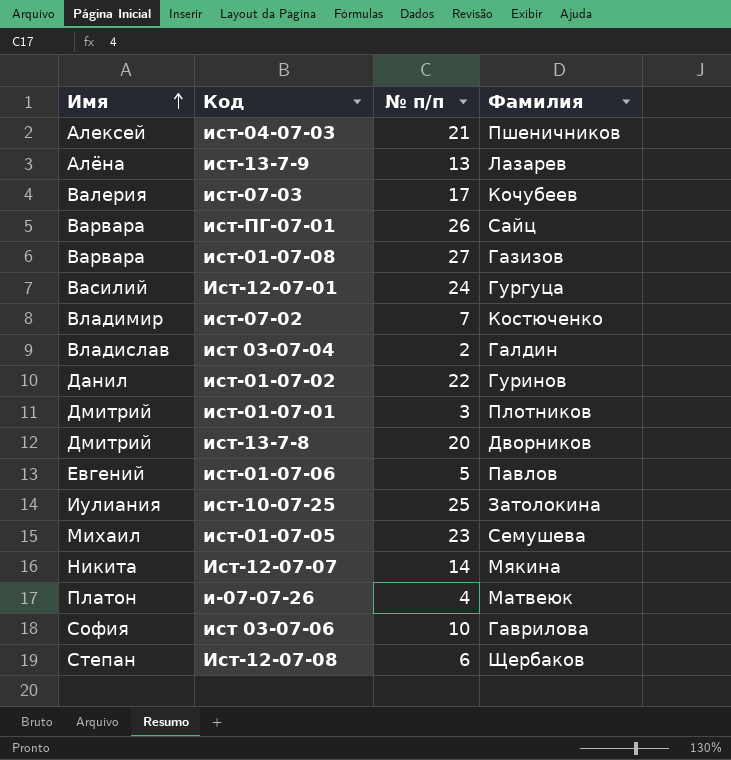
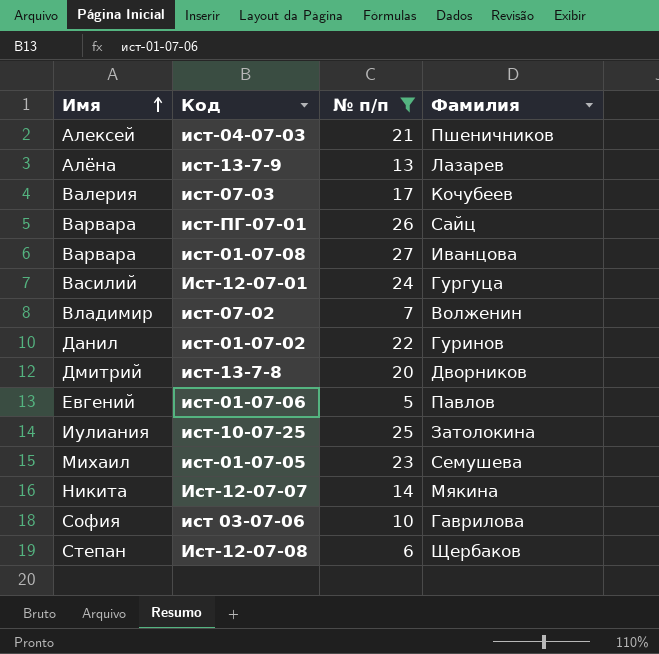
filter: none -> № п/п >= 5
ист-01-07-08 | Фамилия: Газизов -> Иванцова
ист-07-02 | Фамилия: Костюченко -> Волженин

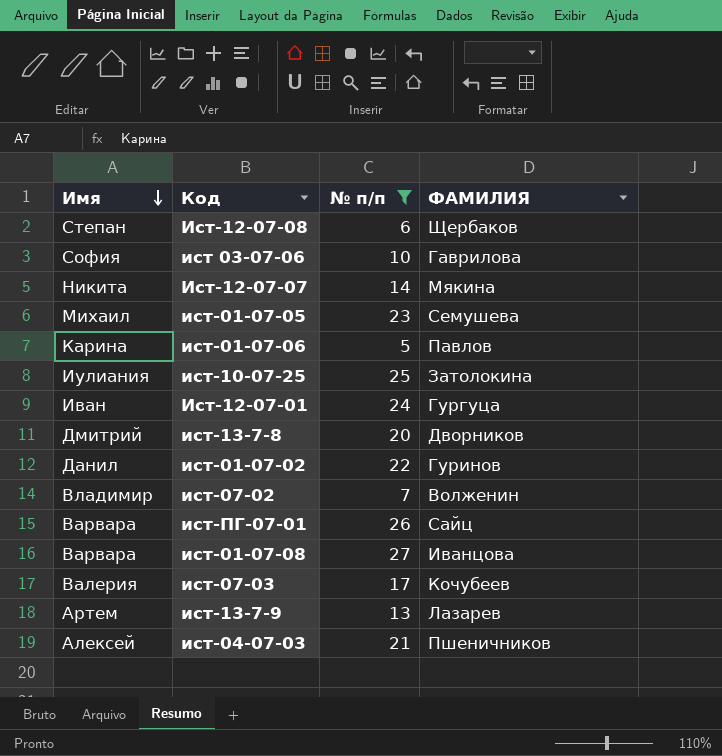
row order: Имя ascending -> Имя descending
column name: Фамилия -> ФАМИЛИЯ
ист-01-07-06 | Имя: Евгений -> Карина
Ист-12-07-01 | Имя: Василий -> Иван
ист-13-7-9 | Имя: Алёна -> Артем

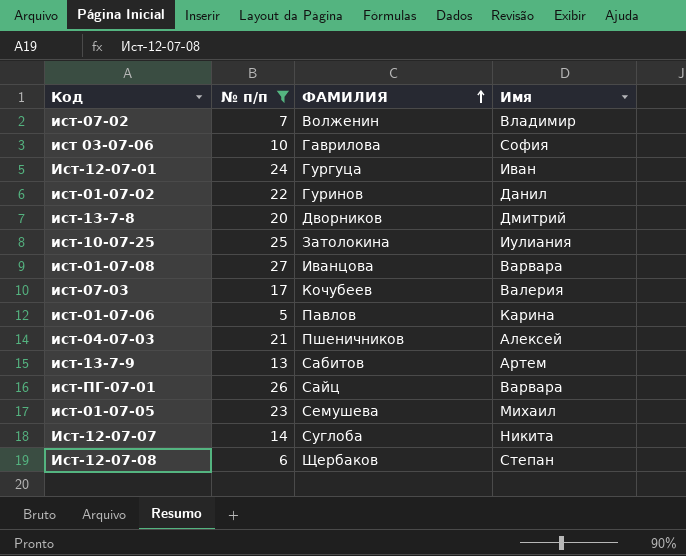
row order: Имя descending -> ФАМИЛИЯ ascending
column Имя | position: 1 -> 4
ист-13-7-9 | ФАМИЛИЯ: Лазарев -> Сабитов
Ист-12-07-07 | ФАМИЛИЯ: Мякина -> Суглоба

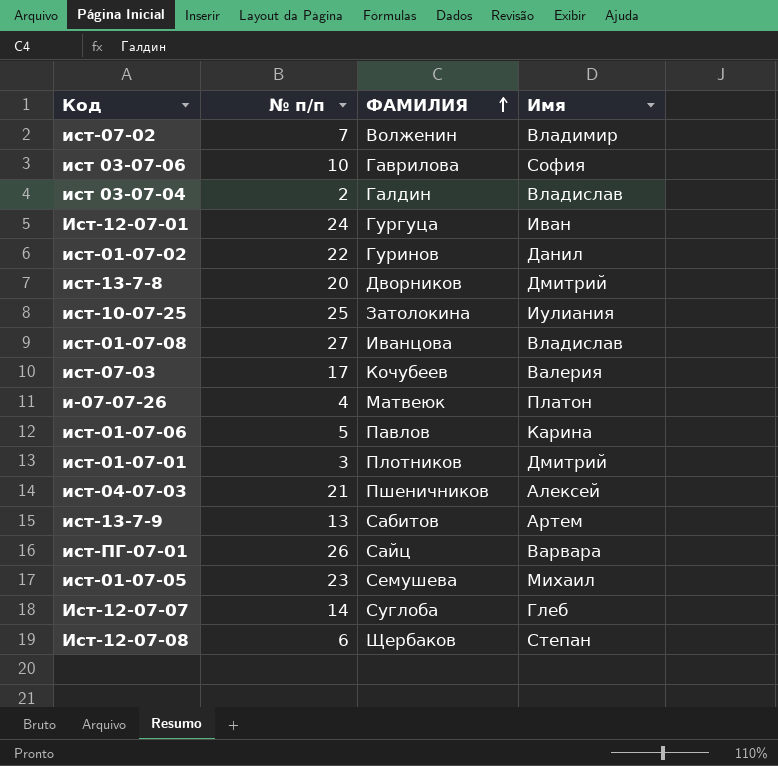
filter: № п/п >= 5 -> none
ист-01-07-08 | Имя: Варвара -> Владислав
Ист-12-07-07 | Имя: Никита -> Глеб

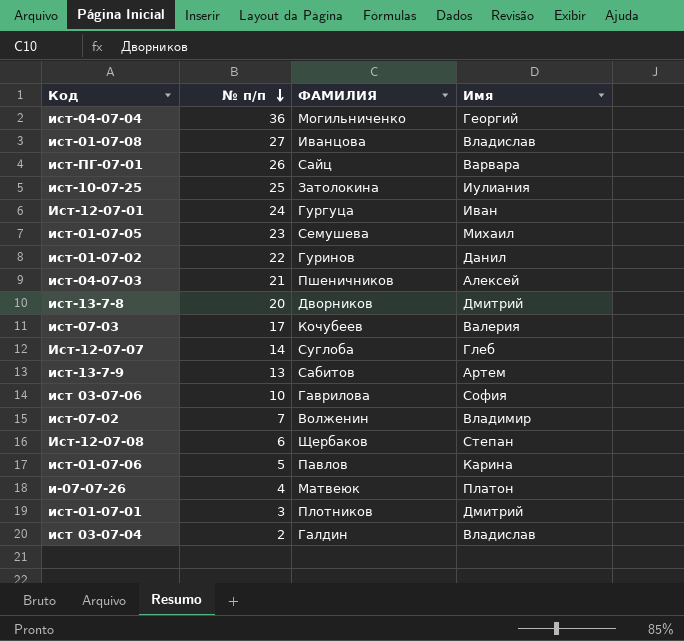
row order: ФАМИЛИЯ ascending -> № п/п descending
row ист-04-07-04: none -> 36 | Могильниченко | Георгий

